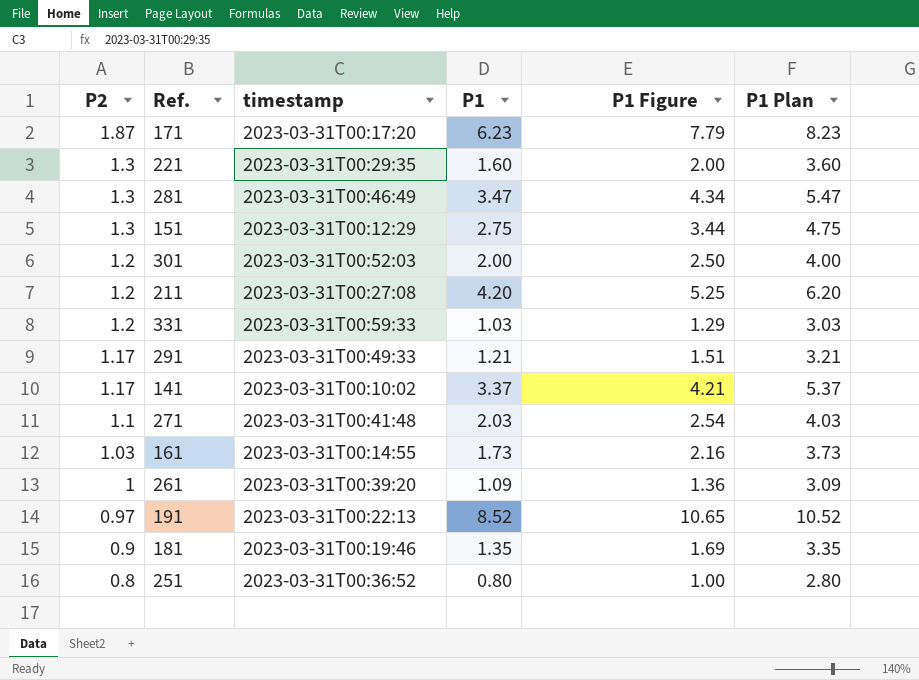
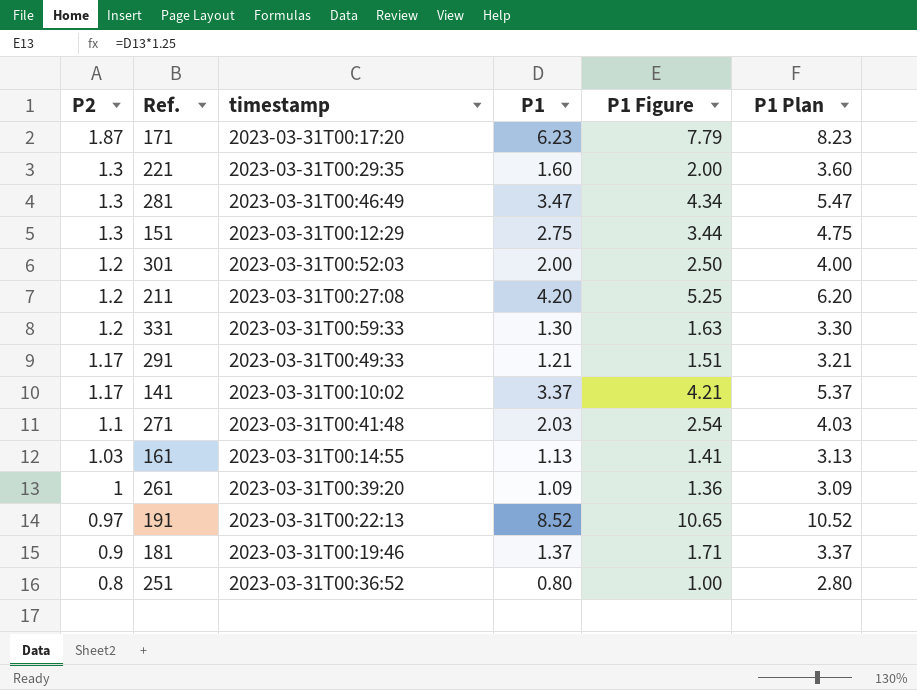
331 | P1: 1.03 -> 1.30
331 | P1 Figure: 1.29 -> 1.63
331 | P1 Plan: 3.03 -> 3.30
161 | P1: 1.73 -> 1.13
161 | P1 Figure: 2.16 -> 1.41
161 | P1 Plan: 3.73 -> 3.13
181 | P1: 1.35 -> 1.37
181 | P1 Figure: 1.69 -> 1.71
181 | P1 Plan: 3.35 -> 3.37

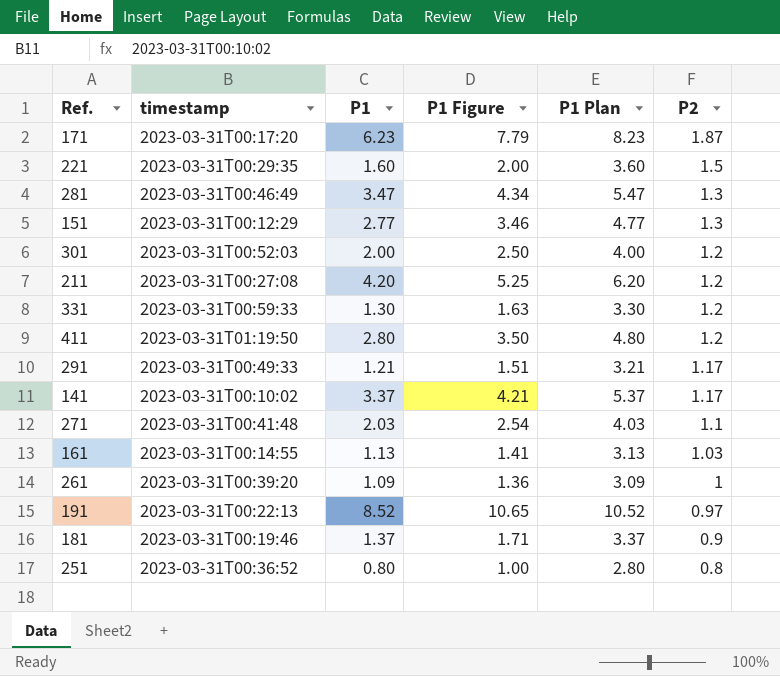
column P2 | position: 1 -> 6
221 | P2: 1.3 -> 1.5
151 | P1: 2.75 -> 2.77
151 | P1 Figure: 3.44 -> 3.46
151 | P1 Plan: 4.75 -> 4.77
row 411: none -> 2023-03-31T01:19:50 | 2.80 | 3.50 | 4.80 | 1.2

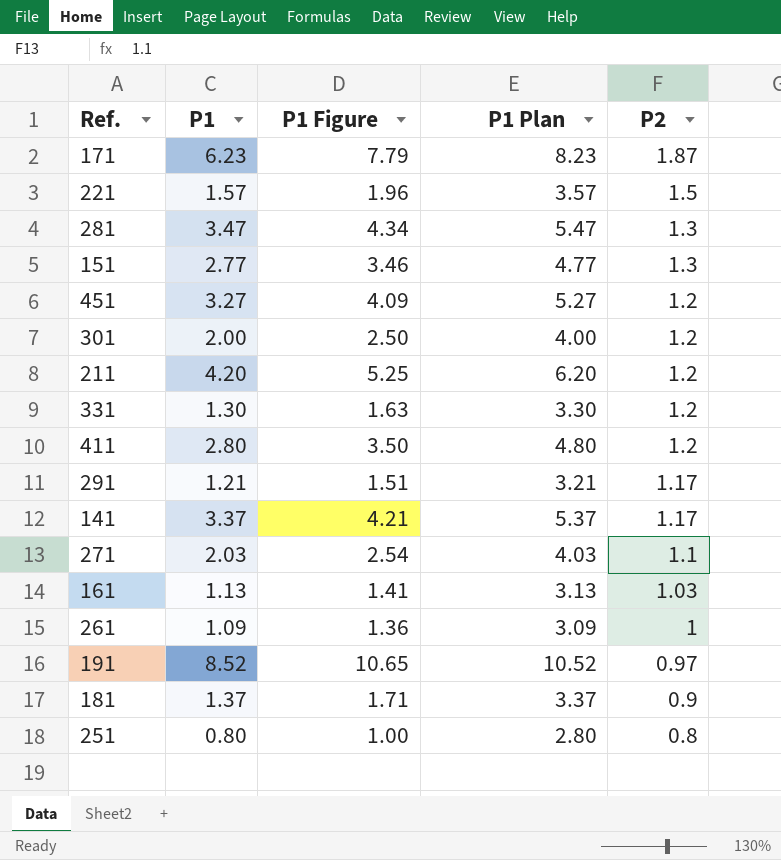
column timestamp | position: 2 -> none
221 | P1: 1.60 -> 1.57
221 | P1 Figure: 2.00 -> 1.96
221 | P1 Plan: 3.60 -> 3.57
row 451: none -> 3.27 | 4.09 | 5.27 | 1.2

